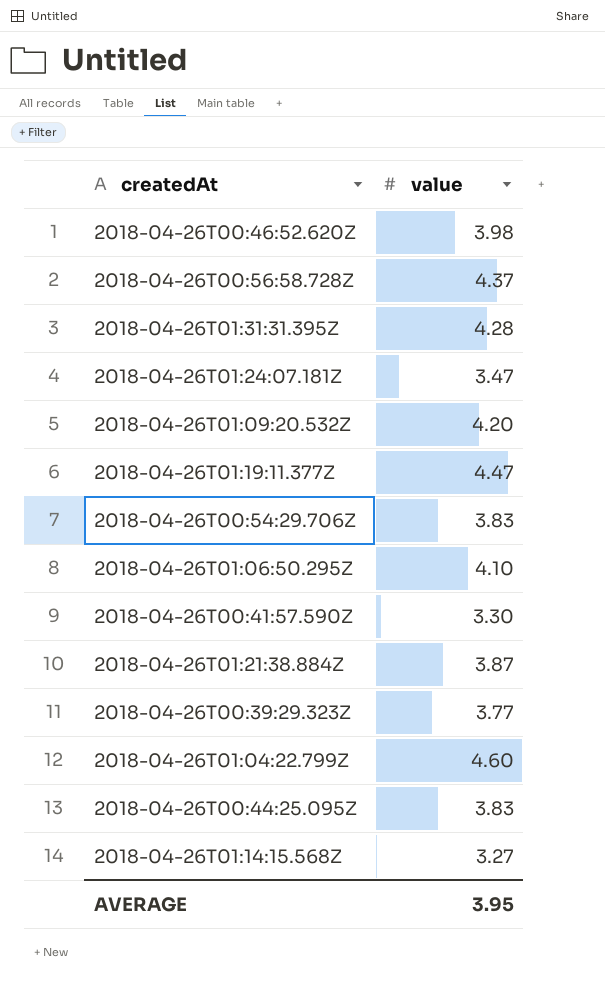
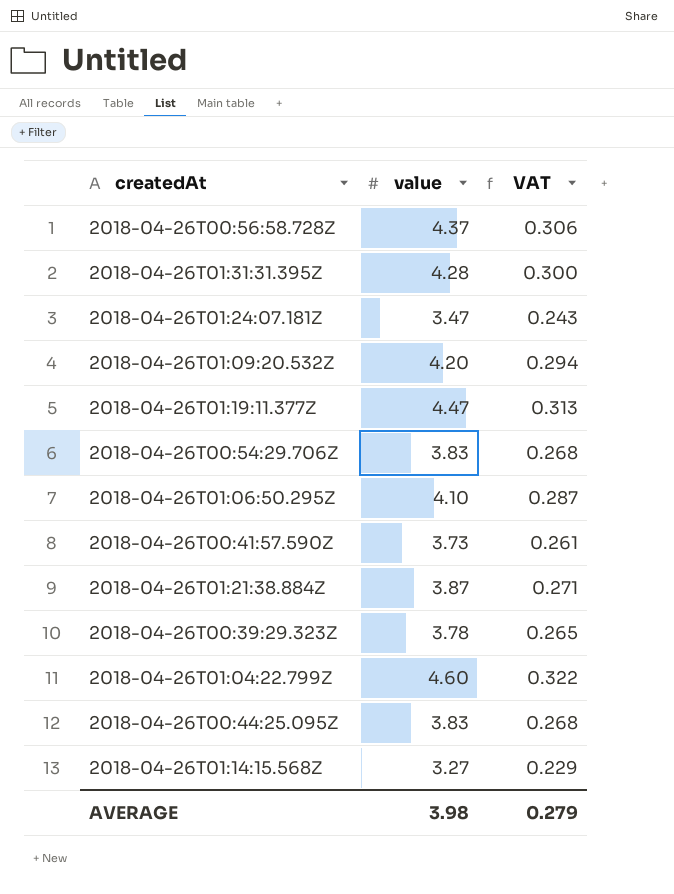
column VAT | formula: none -> [value] * 0.07
row 2018-04-26T00:46:52.620Z: 3.98 -> none
2018-04-26T00:41:57.590Z | value: 3.30 -> 3.73
2018-04-26T00:39:29.323Z | value: 3.77 -> 3.78
AVERAGE | value: 3.95 -> 3.98

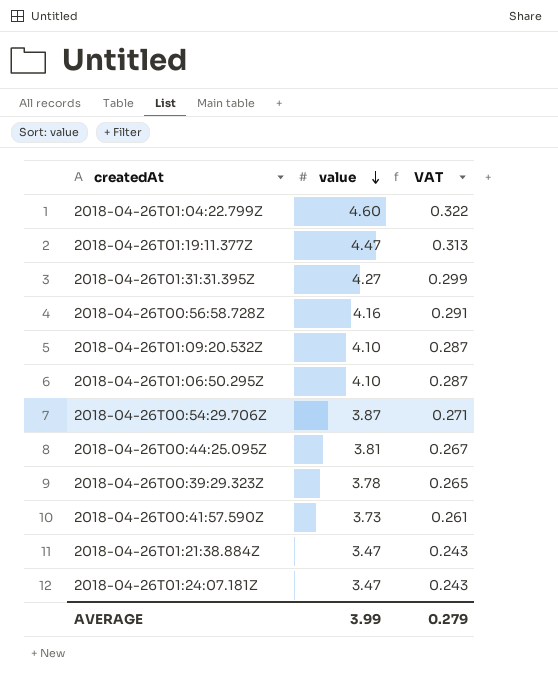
row order: none -> value descending
row 2018-04-26T01:14:15.568Z: 3.27 | 0.229 -> none
2018-04-26T01:31:31.395Z | value: 4.28 -> 4.27
2018-04-26T01:31:31.395Z | VAT: 0.300 -> 0.299
2018-04-26T00:56:58.728Z | value: 4.37 -> 4.16
2018-04-26T00:56:58.728Z | VAT: 0.306 -> 0.291
2018-04-26T01:09:20.532Z | value: 4.20 -> 4.10
2018-04-26T01:09:20.532Z | VAT: 0.294 -> 0.287
2018-04-26T00:54:29.706Z | value: 3.83 -> 3.87
2018-04-26T00:54:29.706Z | VAT: 0.268 -> 0.271
2018-04-26T00:44:25.095Z | value: 3.83 -> 3.81
2018-04-26T00:44:25.095Z | VAT: 0.268 -> 0.267
2018-04-26T01:21:38.884Z | value: 3.87 -> 3.47
2018-04-26T01:21:38.884Z | VAT: 0.271 -> 0.243
AVERAGE | value: 3.98 -> 3.99

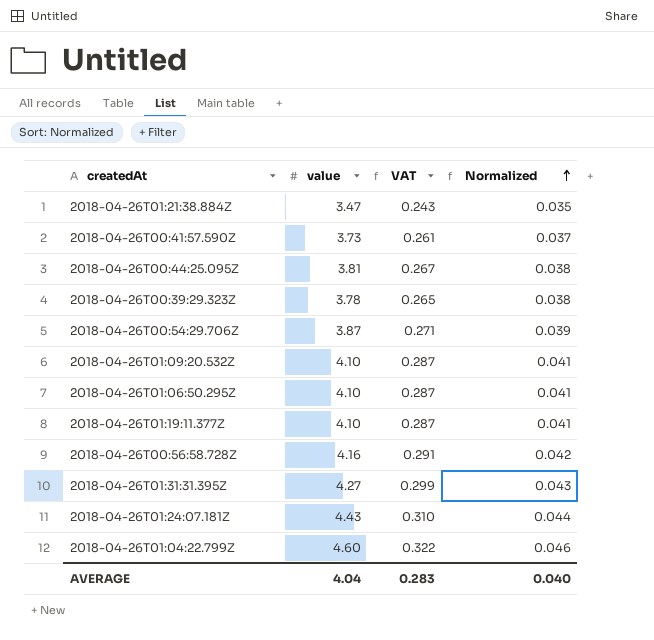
row order: value descending -> Normalized ascending
column Normalized | formula: none -> [value] * 0.01
2018-04-26T01:19:11.377Z | value: 4.47 -> 4.10
2018-04-26T01:19:11.377Z | VAT: 0.313 -> 0.287
2018-04-26T01:24:07.181Z | value: 3.47 -> 4.43
2018-04-26T01:24:07.181Z | VAT: 0.243 -> 0.310
AVERAGE | value: 3.99 -> 4.04
AVERAGE | VAT: 0.279 -> 0.283

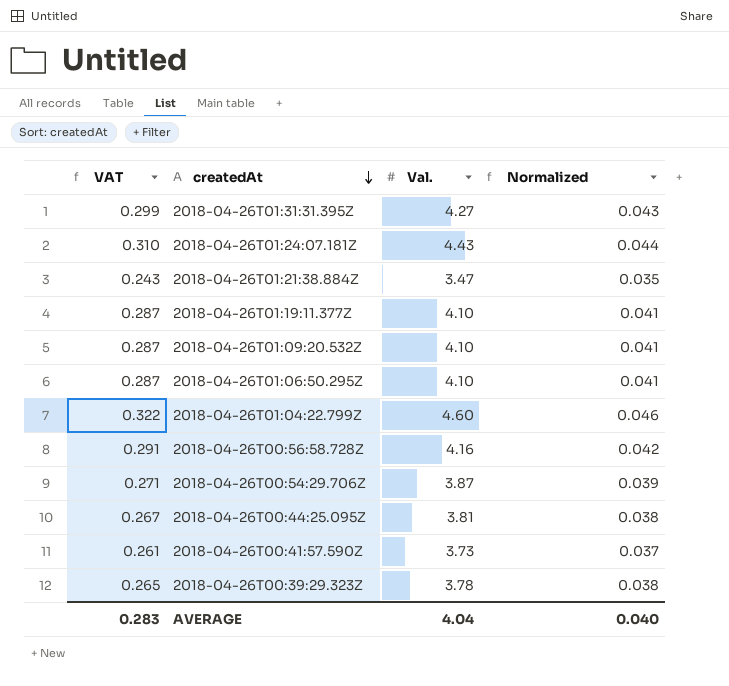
row order: Normalized ascending -> createdAt descending
column VAT | position: 3 -> 1
column name: value -> Val.

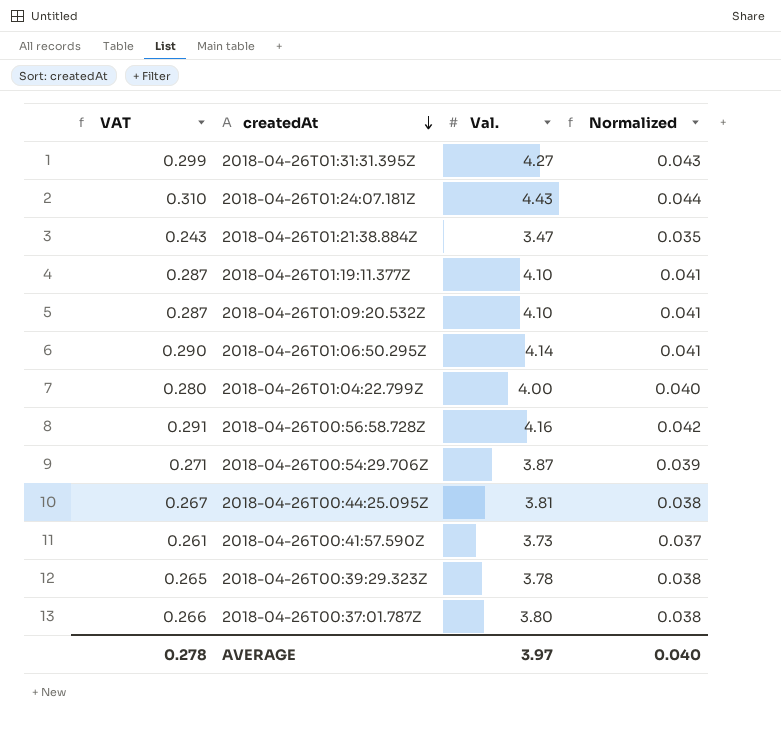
2018-04-26T01:06:50.295Z | VAT: 0.287 -> 0.290
2018-04-26T01:06:50.295Z | Val.: 4.10 -> 4.14
2018-04-26T01:04:22.799Z | VAT: 0.322 -> 0.280
2018-04-26T01:04:22.799Z | Val.: 4.60 -> 4.00
2018-04-26T01:04:22.799Z | Normalized: 0.046 -> 0.040
row 2018-04-26T00:37:01.787Z: none -> 0.266 | 3.80 | 0.038
AVERAGE | VAT: 0.283 -> 0.278
AVERAGE | Val.: 4.04 -> 3.97

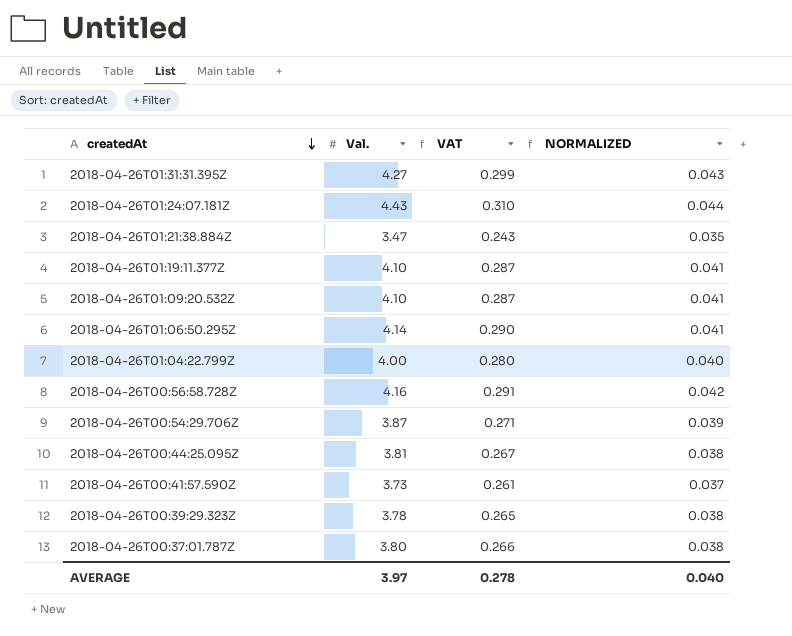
column VAT | position: 1 -> 3
column name: Normalized -> NORMALIZED

